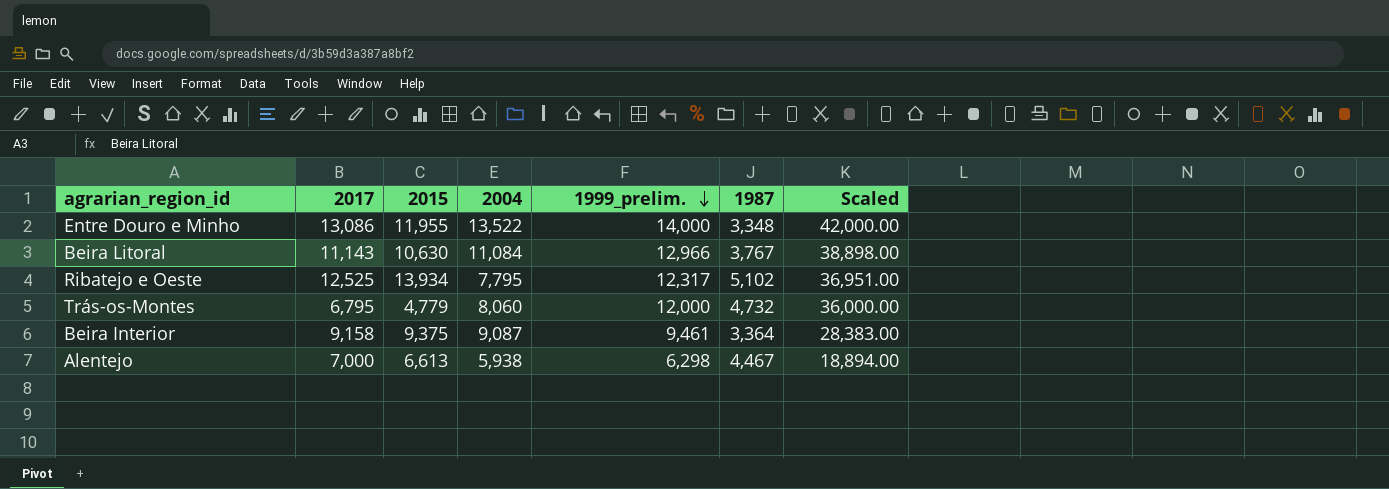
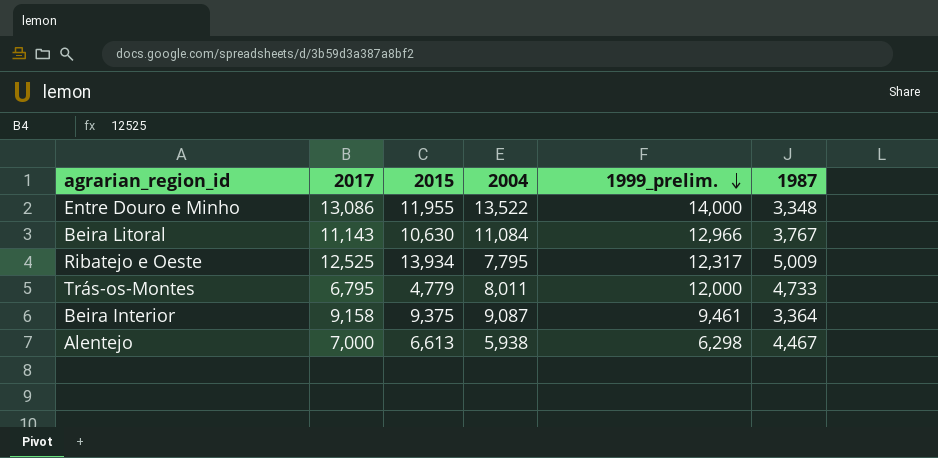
column Scaled | formula: [1999_prelim.] * 3 -> none
Ribatejo e Oeste | 1987: 5,102 -> 5,009
Trás-os-Montes | 2004: 8,060 -> 8,011
Trás-os-Montes | 1987: 4,732 -> 4,733

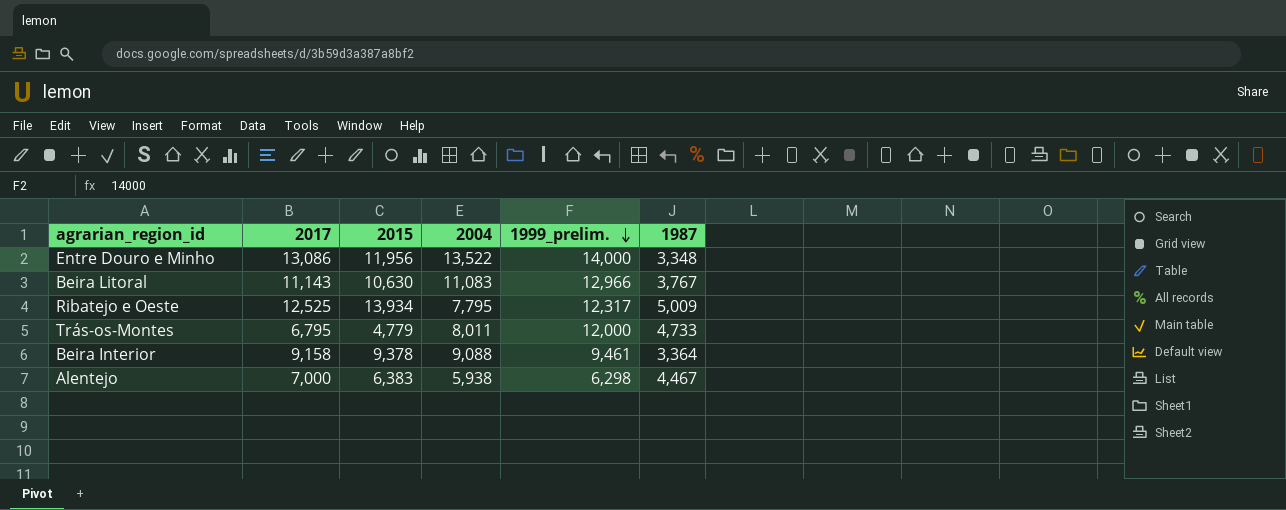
Entre Douro e Minho | 2015: 11,955 -> 11,956
Beira Litoral | 2004: 11,084 -> 11,083
Beira Interior | 2015: 9,375 -> 9,378
Beira Interior | 2004: 9,087 -> 9,088
Alentejo | 2015: 6,613 -> 6,383

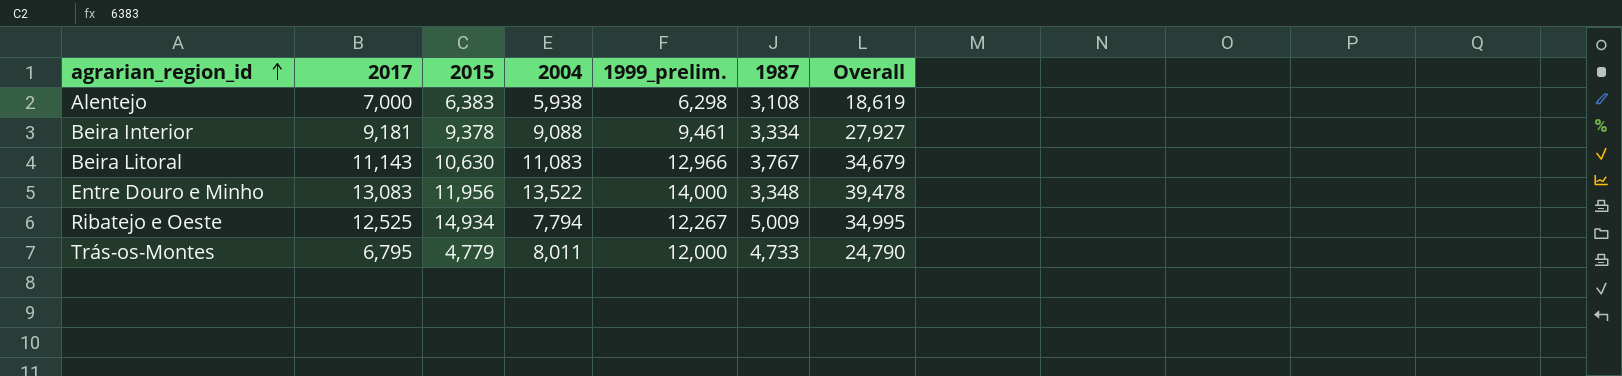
row order: 1999_prelim. descending -> agrarian_region_id ascending
column Overall | formula: none -> [2015] + [2004] + [1999_prelim.]
Alentejo | 1987: 4,467 -> 3,108
Beira Interior | 2017: 9,158 -> 9,181
Beira Interior | 1987: 3,364 -> 3,334
Entre Douro e Minho | 2017: 13,086 -> 13,083
Ribatejo e Oeste | 2015: 13,934 -> 14,934
Ribatejo e Oeste | 2004: 7,795 -> 7,794
Ribatejo e Oeste | 1999_prelim.: 12,317 -> 12,267

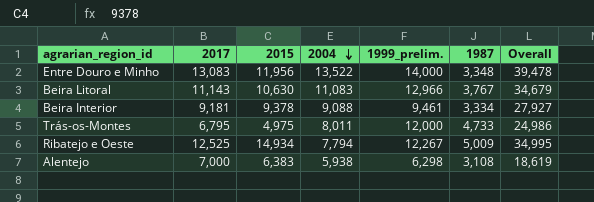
row order: agrarian_region_id ascending -> 2004 descending
Trás-os-Montes | 2015: 4,779 -> 4,975
Trás-os-Montes | Overall: 24,790 -> 24,986

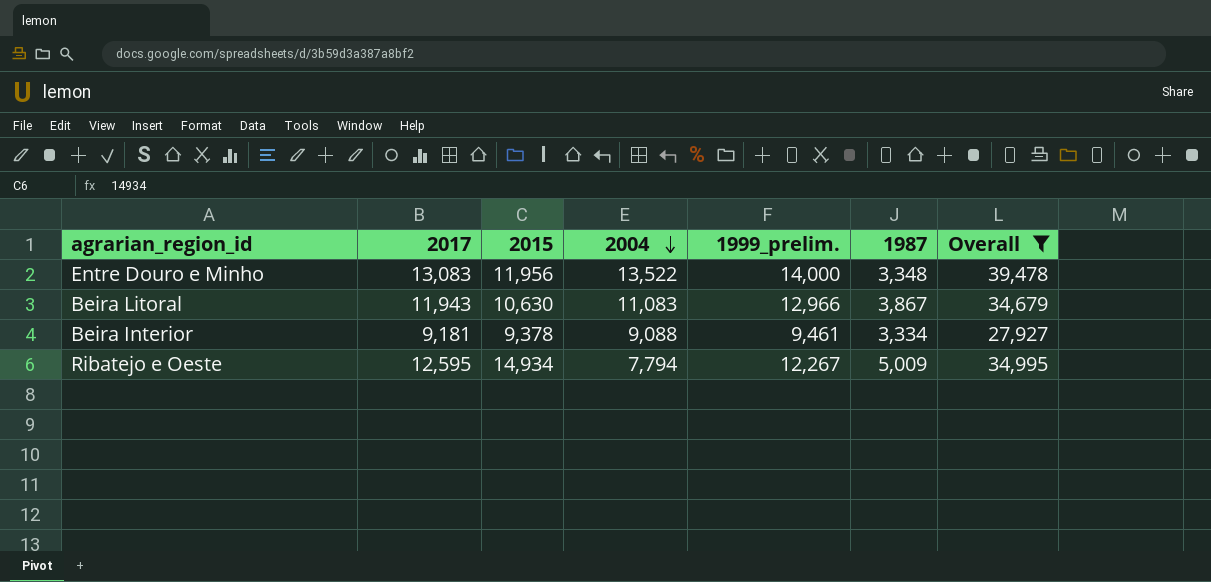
filter: none -> Overall >= 27,927
Beira Litoral | 2017: 11,143 -> 11,943
Beira Litoral | 1987: 3,767 -> 3,867
Ribatejo e Oeste | 2017: 12,525 -> 12,595

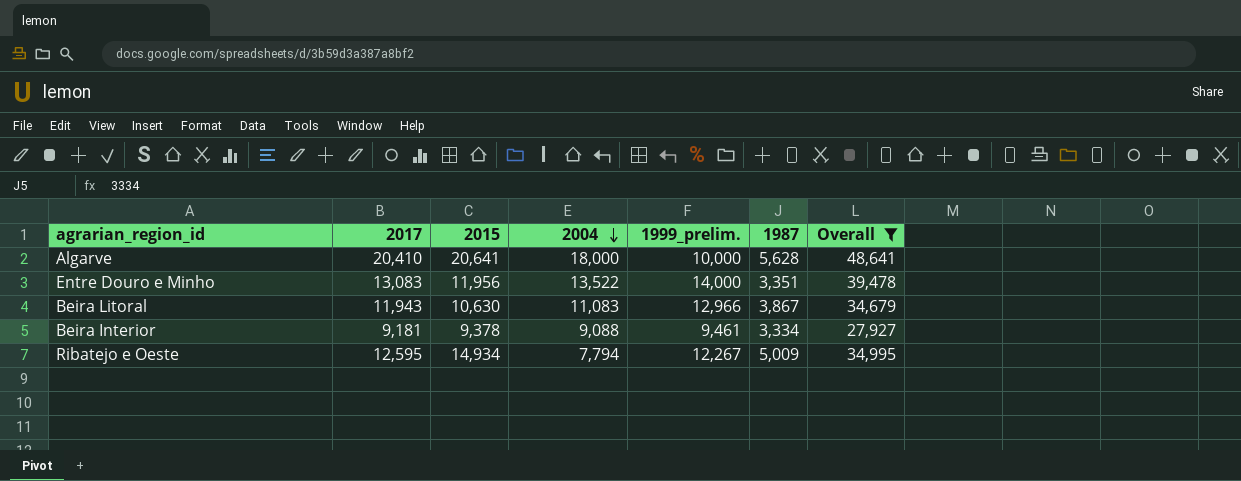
row Algarve: none -> 20,410 | 20,641 | 18,000 | 10,000 | 5,628 | 48,641
Entre Douro e Minho | 1987: 3,348 -> 3,351

